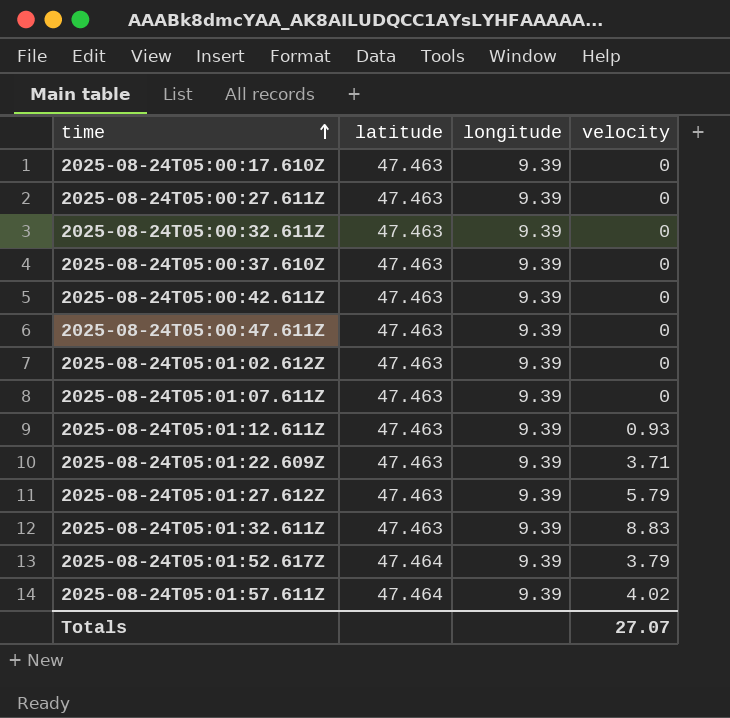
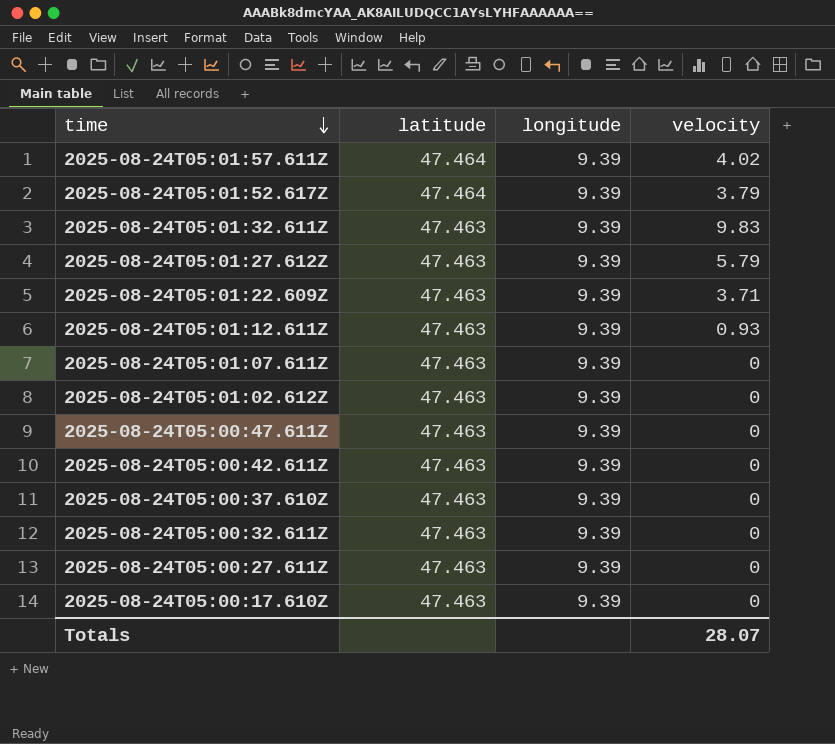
row order: time ascending -> time descending
2025-08-24T05:01:32.611Z | velocity: 8.83 -> 9.83
Totals | velocity: 27.07 -> 28.07

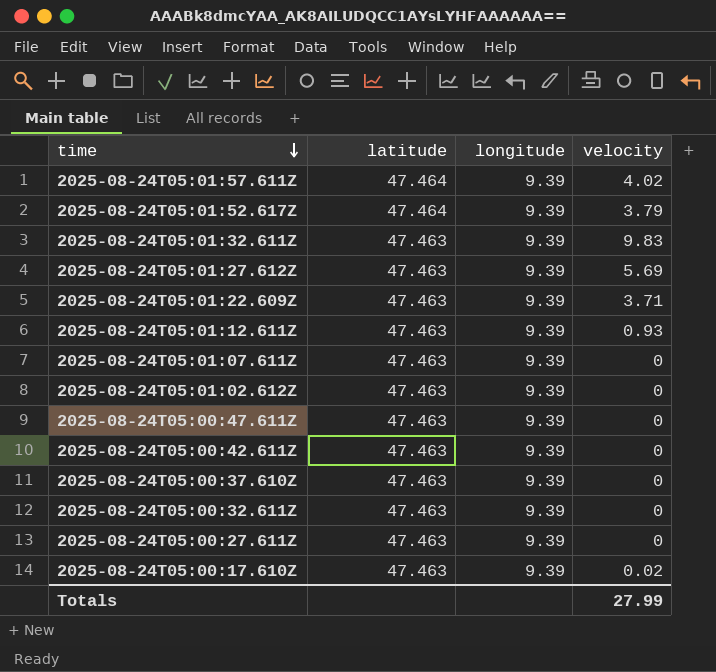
2025-08-24T05:01:27.612Z | velocity: 5.79 -> 5.69
2025-08-24T05:00:17.610Z | velocity: 0 -> 0.02
Totals | velocity: 28.07 -> 27.99

